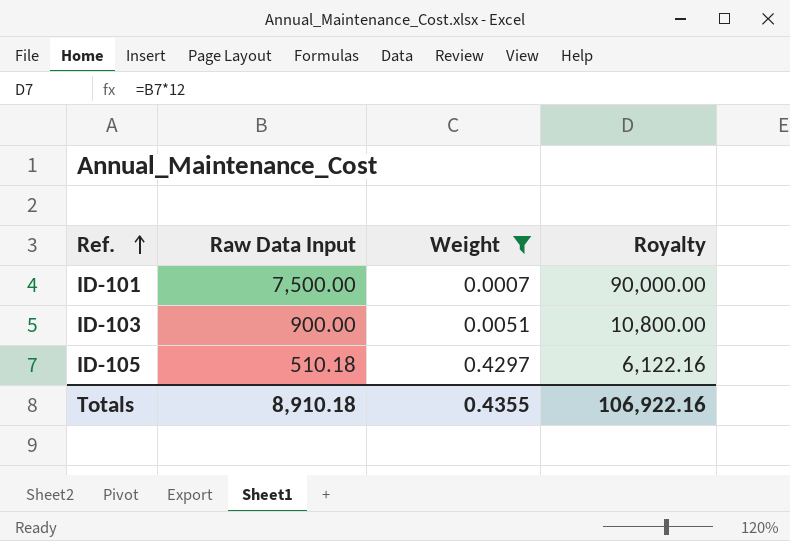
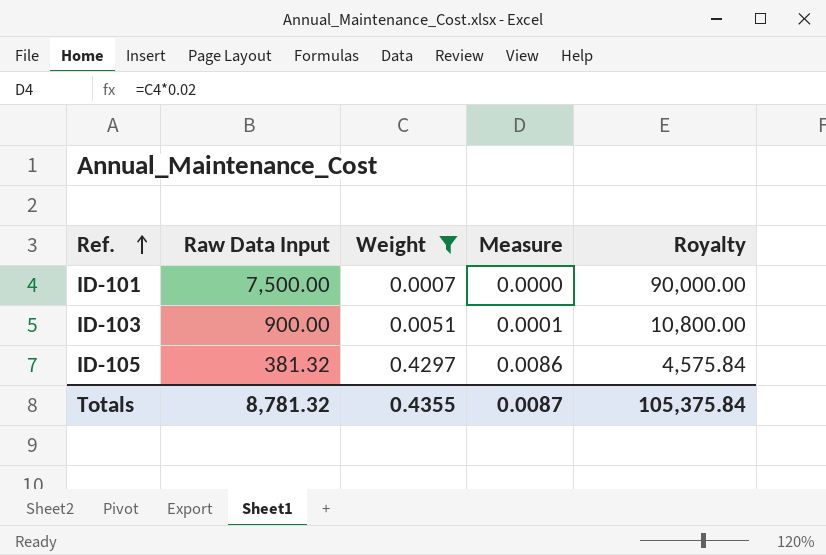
column Measure | formula: none -> [Weight] * 0.02
ID-105 | Raw Data Input: 510.18 -> 381.32
ID-105 | Royalty: 6,122.16 -> 4,575.84
Totals | Raw Data Input: 8,910.18 -> 8,781.32
Totals | Royalty: 106,922.16 -> 105,375.84

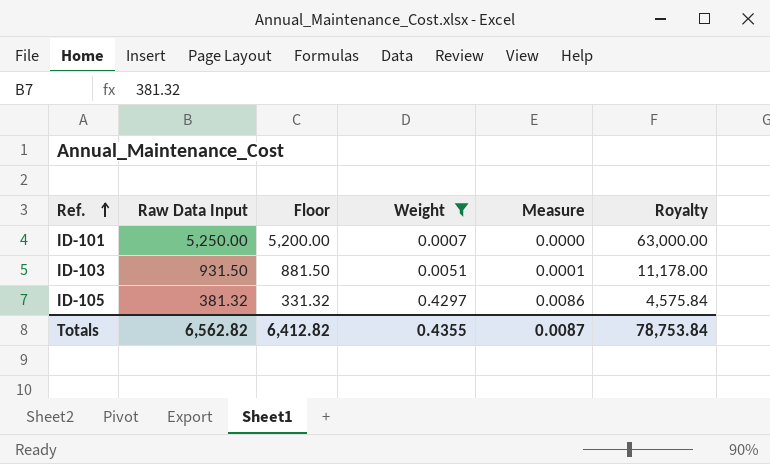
column Floor | formula: none -> [Raw Data Input] - 50
ID-101 | Raw Data Input: 7,500.00 -> 5,250.00
ID-101 | Royalty: 90,000.00 -> 63,000.00
ID-103 | Raw Data Input: 900.00 -> 931.50
ID-103 | Royalty: 10,800.00 -> 11,178.00
Totals | Raw Data Input: 8,781.32 -> 6,562.82
Totals | Royalty: 105,375.84 -> 78,753.84

